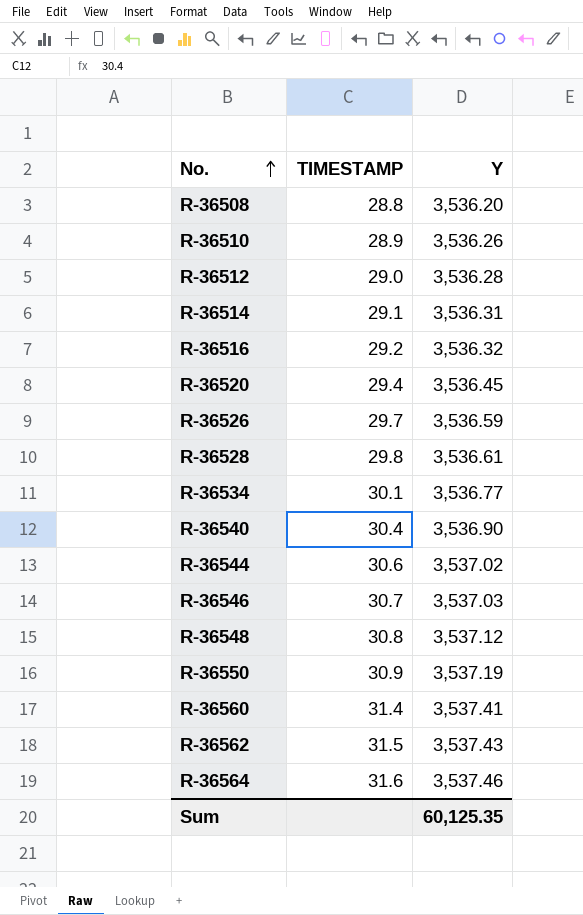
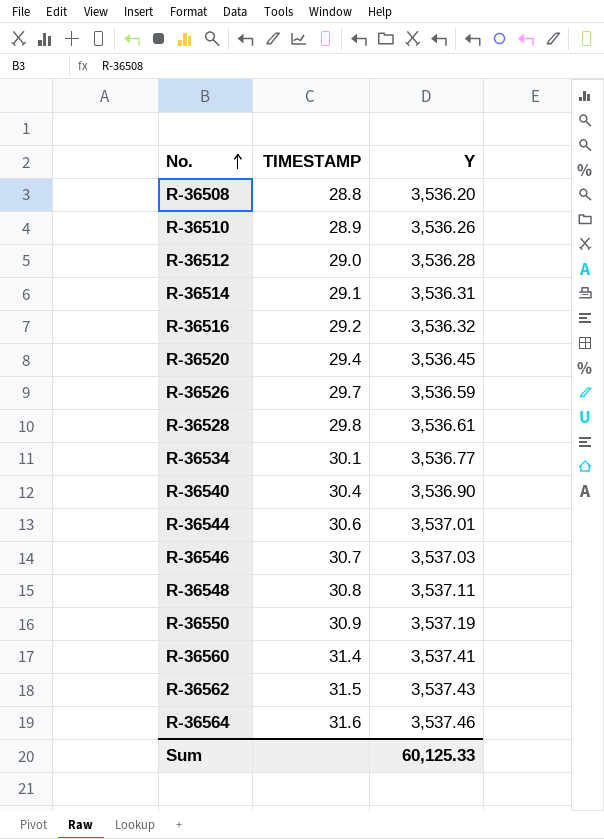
R-36544 | Y: 3,537.02 -> 3,537.01
R-36548 | Y: 3,537.12 -> 3,537.11
Sum | Y: 60,125.35 -> 60,125.33

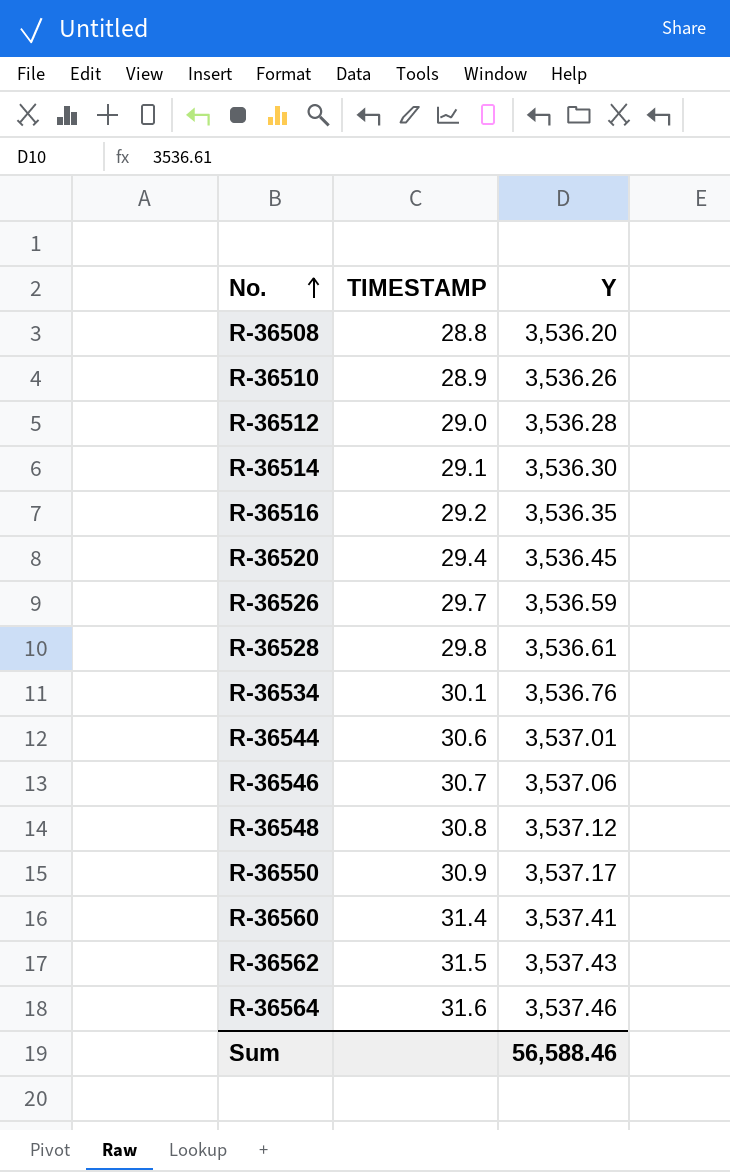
row R-36540: 30.4 | 3,536.90 -> none
R-36514 | Y: 3,536.31 -> 3,536.30
R-36516 | Y: 3,536.32 -> 3,536.35
R-36534 | Y: 3,536.77 -> 3,536.76
R-36546 | Y: 3,537.03 -> 3,537.06
R-36548 | Y: 3,537.11 -> 3,537.12
R-36550 | Y: 3,537.19 -> 3,537.17
Sum | Y: 60,125.33 -> 56,588.46

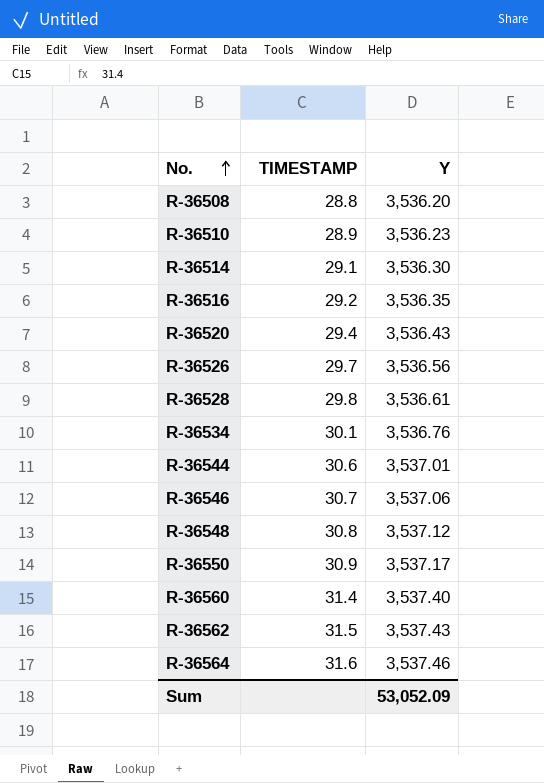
row R-36512: 29.0 | 3,536.28 -> none
R-36510 | Y: 3,536.26 -> 3,536.23
R-36520 | Y: 3,536.45 -> 3,536.43
R-36526 | Y: 3,536.59 -> 3,536.56
R-36560 | Y: 3,537.41 -> 3,537.40
Sum | Y: 56,588.46 -> 53,052.09

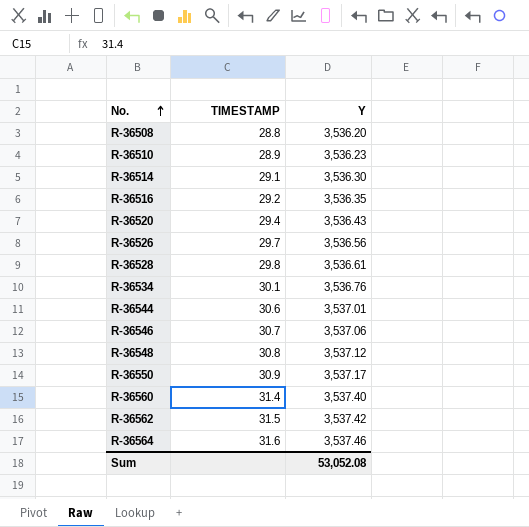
R-36562 | Y: 3,537.43 -> 3,537.42
Sum | Y: 53,052.09 -> 53,052.08

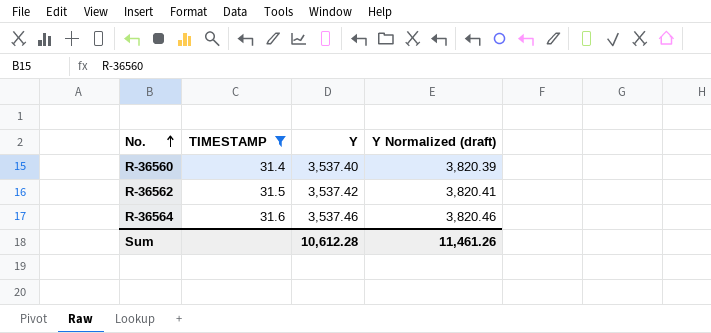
filter: none -> TIMESTAMP >= 31.4
column Y Normalized (draft) | formula: none -> [Y] * 1.08
Sum | Y: 53,052.08 -> 10,612.28

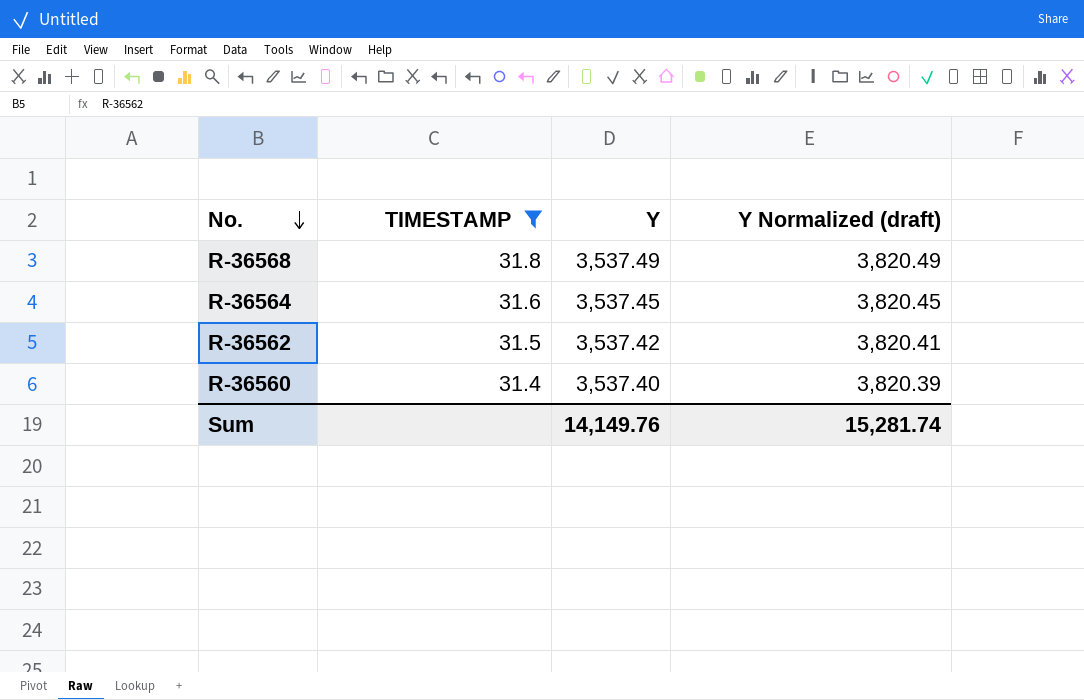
row order: No. ascending -> No. descending
row R-36568: none -> 31.8 | 3,537.49 | 3,820.49
R-36564 | Y: 3,537.46 -> 3,537.45
R-36564 | Y Normalized (draft): 3,820.46 -> 3,820.45
Sum | Y: 10,612.28 -> 14,149.76
Sum | Y Normalized (draft): 11,461.26 -> 15,281.74

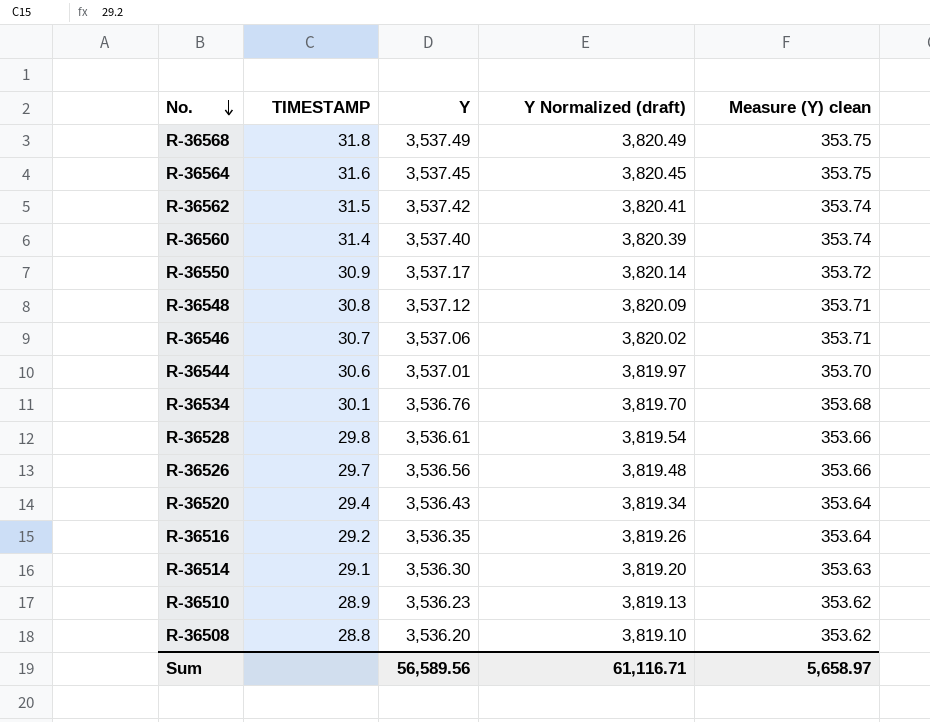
filter: TIMESTAMP >= 31.4 -> none
column Measure (Y) clean | formula: none -> [Y] * 0.1
Sum | Y: 14,149.76 -> 56,589.56
Sum | Y Normalized (draft): 15,281.74 -> 61,116.71

